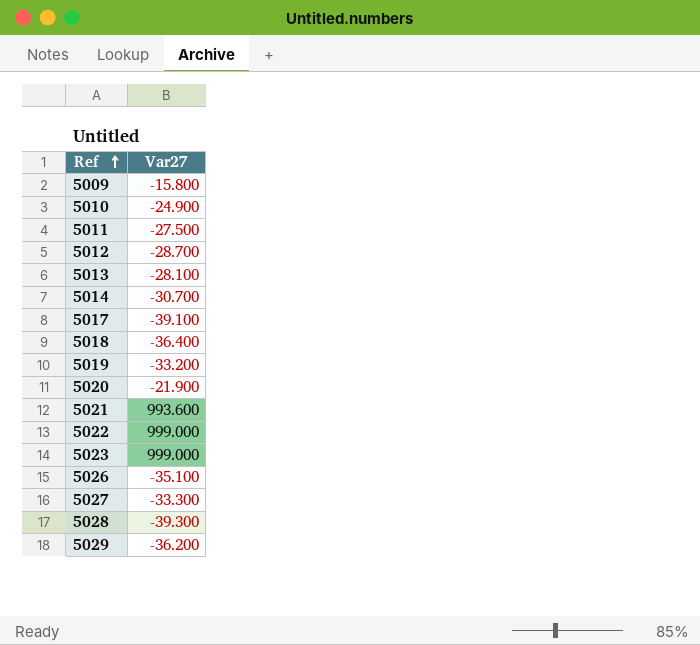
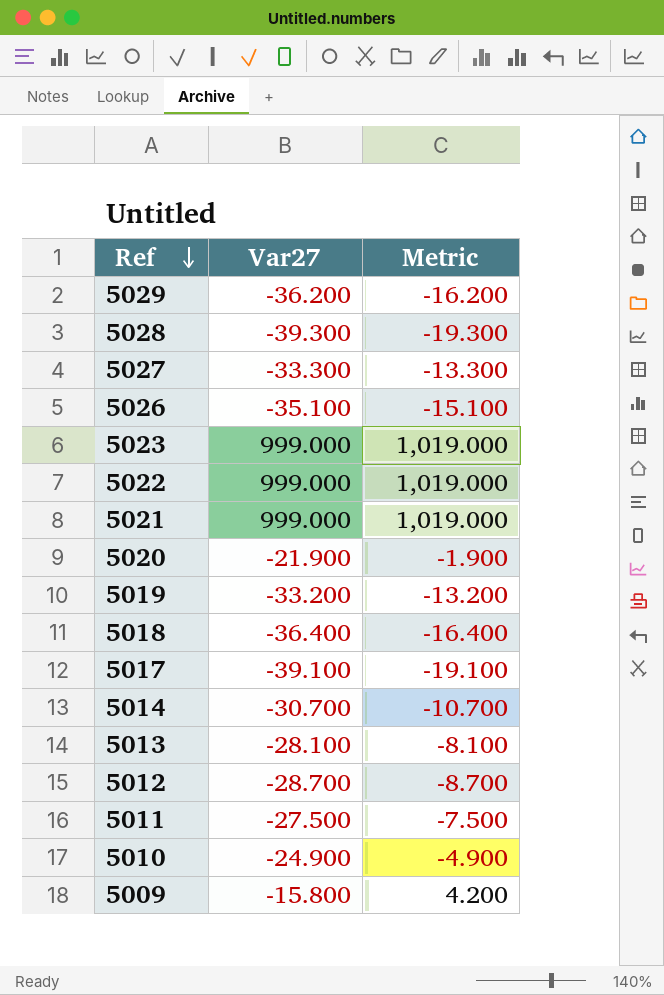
row order: Ref ascending -> Ref descending
column Metric | formula: none -> [Var27] + 20
5021 | Var27: 993.600 -> 999.000

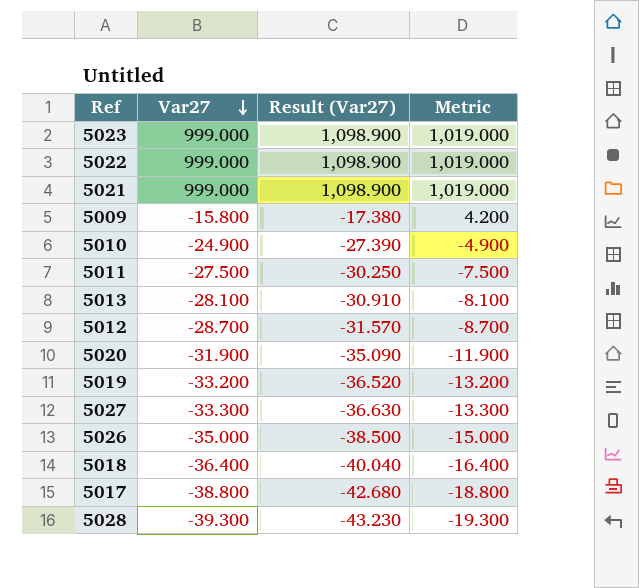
row order: Ref descending -> Var27 descending
column Result (Var27) | formula: none -> [Var27] * 1.1
row 5029: -36.200 | -16.200 -> none
row 5014: -30.700 | -10.700 -> none
5020 | Var27: -21.900 -> -31.900
5020 | Metric: -1.900 -> -11.900
5026 | Var27: -35.100 -> -35.000
5026 | Metric: -15.100 -> -15.000
5017 | Var27: -39.100 -> -38.800
5017 | Metric: -19.100 -> -18.800

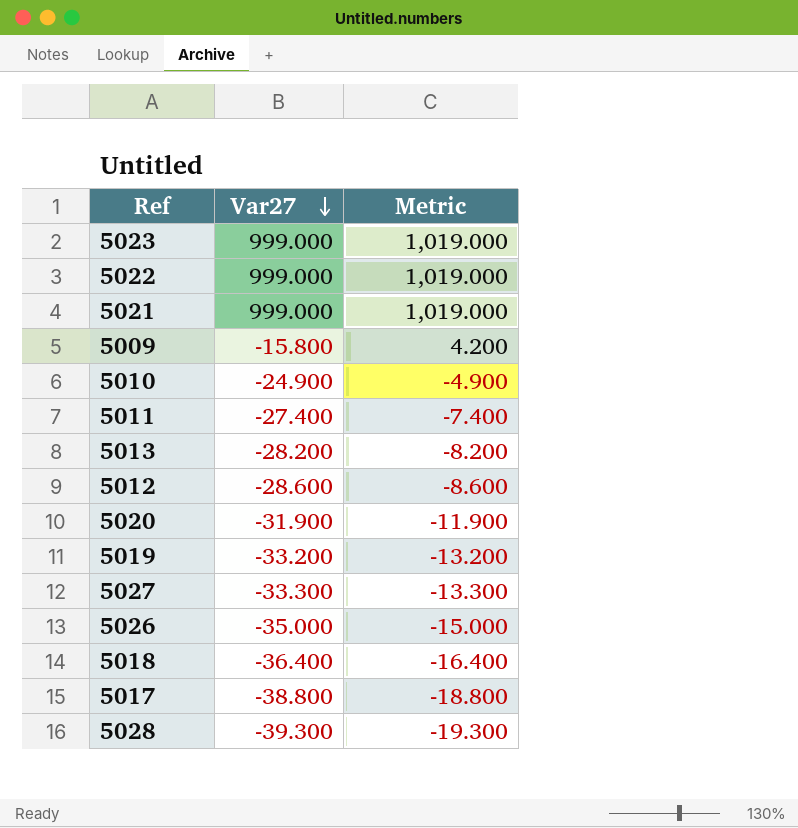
column Result (Var27) | formula: [Var27] * 1.1 -> none
5011 | Var27: -27.500 -> -27.400
5011 | Metric: -7.500 -> -7.400
5013 | Var27: -28.100 -> -28.200
5013 | Metric: -8.100 -> -8.200
5012 | Var27: -28.700 -> -28.600
5012 | Metric: -8.700 -> -8.600

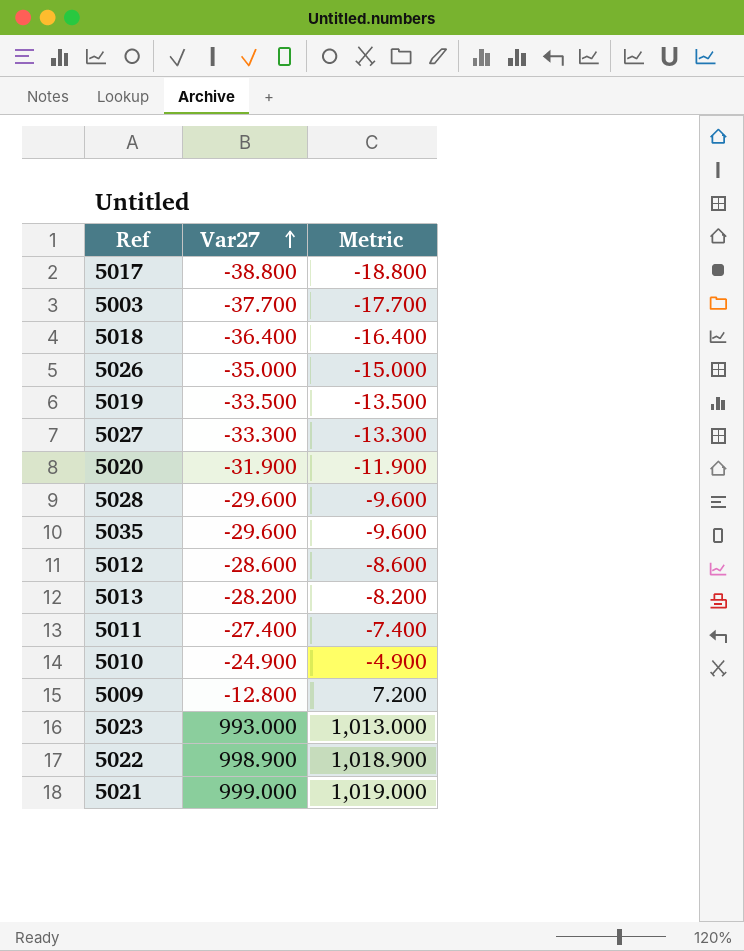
row order: Var27 descending -> Var27 ascending
row 5003: none -> -37.700 | -17.700
5019 | Var27: -33.200 -> -33.500
5019 | Metric: -13.200 -> -13.500
5028 | Var27: -39.300 -> -29.600
5028 | Metric: -19.300 -> -9.600
row 5035: none -> -29.600 | -9.600
5009 | Var27: -15.800 -> -12.800
5009 | Metric: 4.200 -> 7.200
5023 | Var27: 999.000 -> 993.000
5023 | Metric: 1,019.000 -> 1,013.000
5022 | Var27: 999.000 -> 998.900
5022 | Metric: 1,019.000 -> 1,018.900

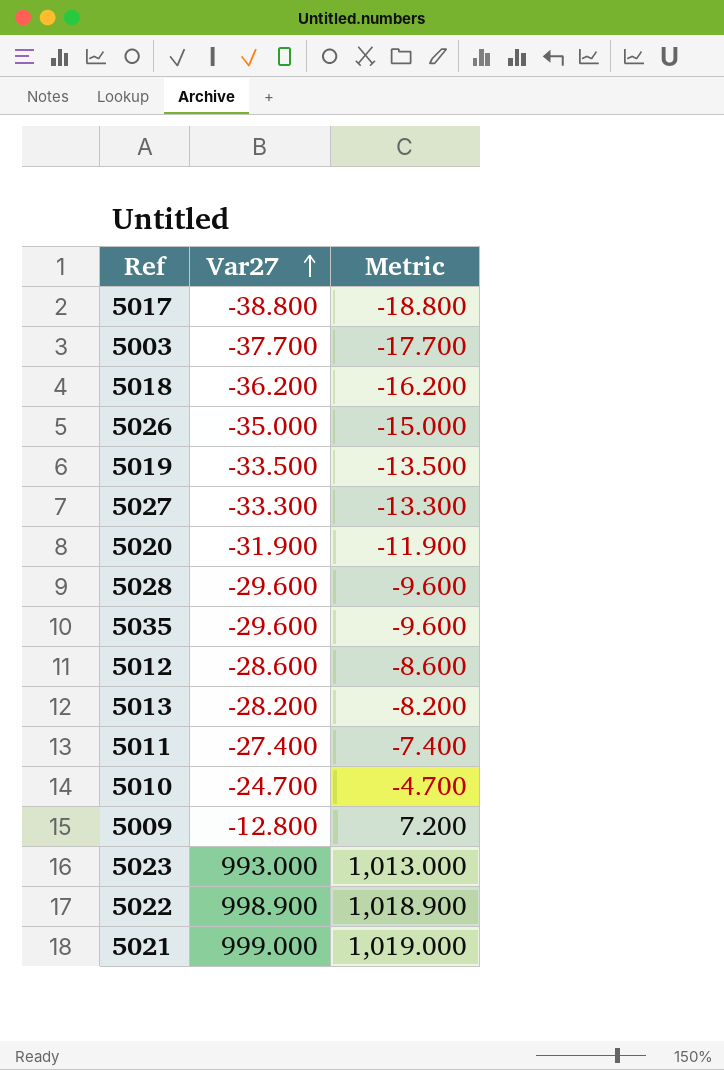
5018 | Var27: -36.400 -> -36.200
5018 | Metric: -16.400 -> -16.200
5010 | Var27: -24.900 -> -24.700
5010 | Metric: -4.900 -> -4.700

